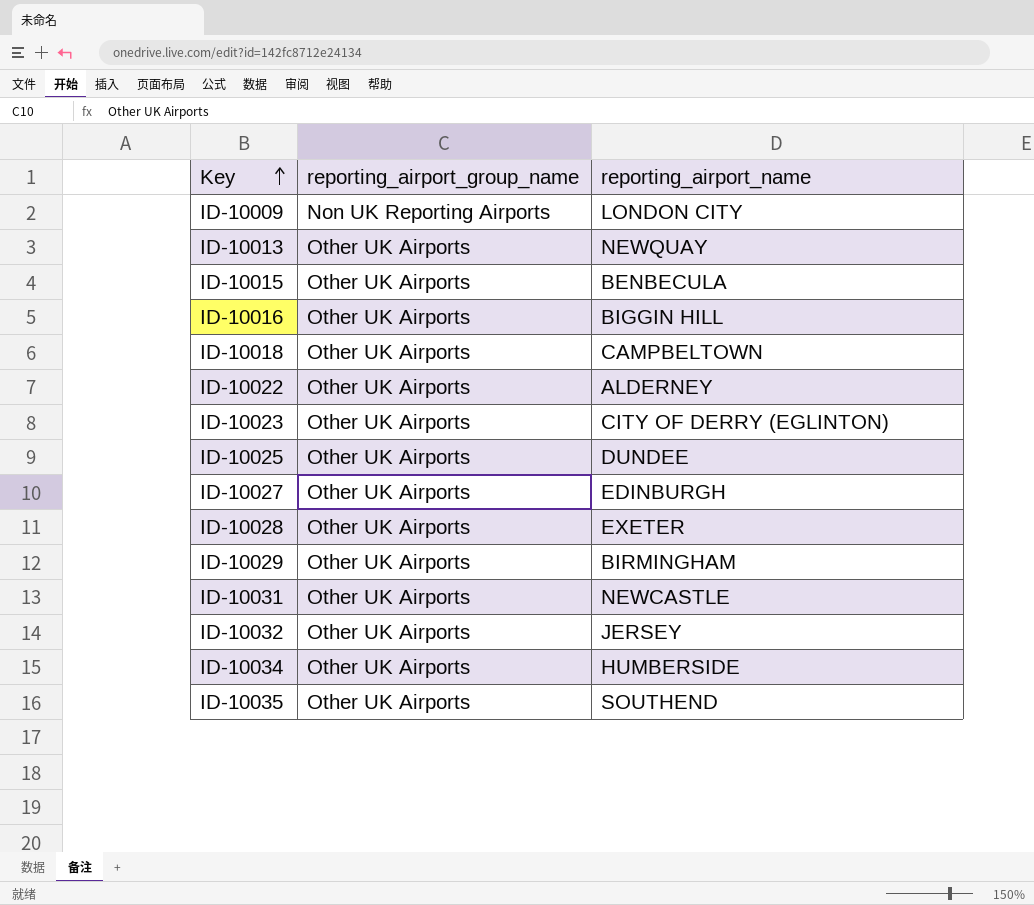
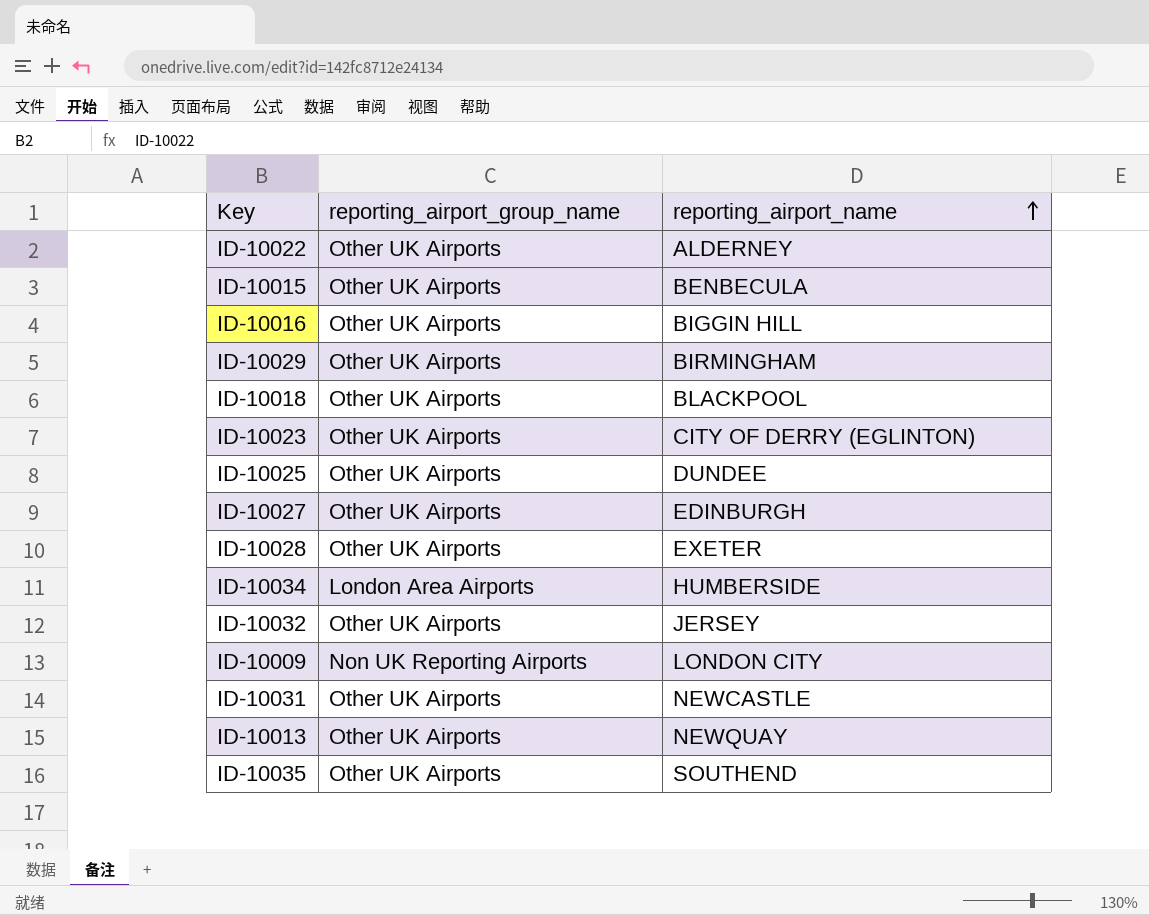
row order: Key ascending -> reporting_airport_name ascending
ID-10018 | reporting_airport_name: CAMPBELTOWN -> BLACKPOOL
ID-10034 | reporting_airport_group_name: Other UK Airports -> London Area Airports

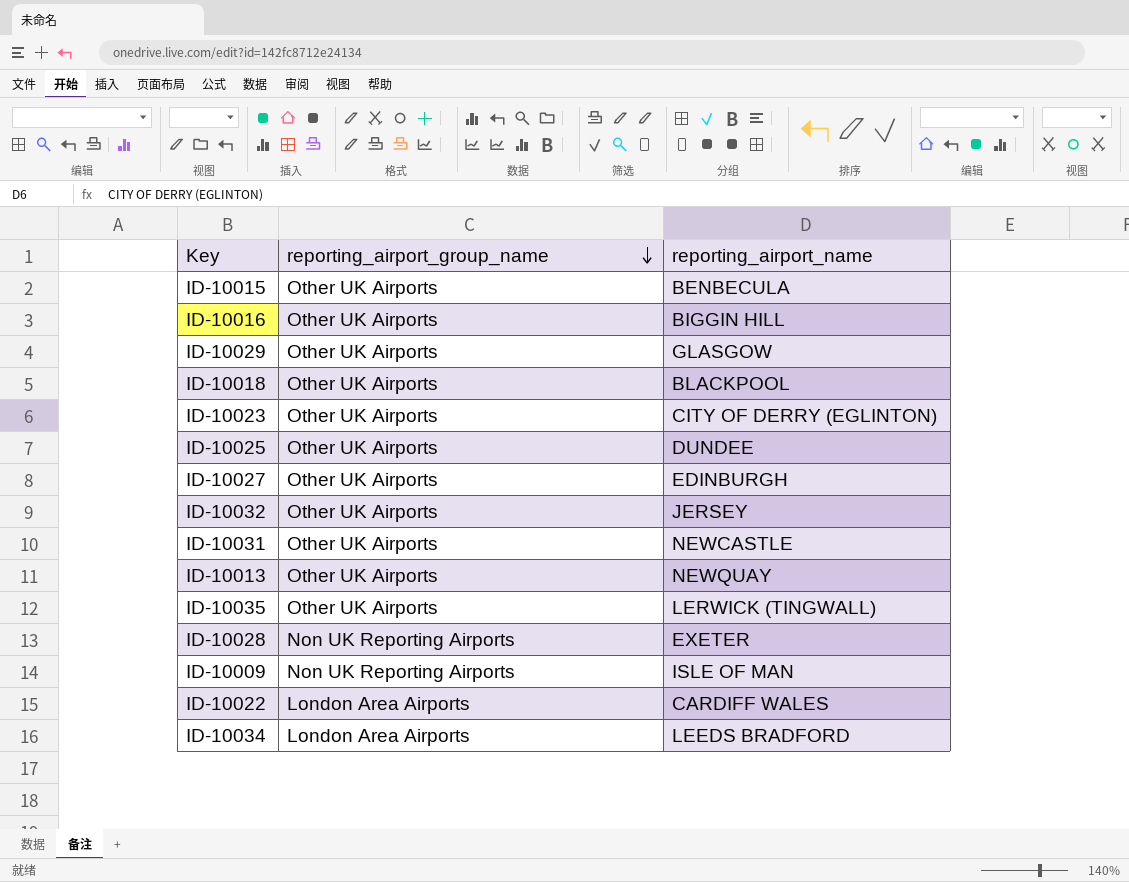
row order: reporting_airport_name ascending -> reporting_airport_group_name descending
ID-10029 | reporting_airport_name: BIRMINGHAM -> GLASGOW
ID-10035 | reporting_airport_name: SOUTHEND -> LERWICK (TINGWALL)
ID-10028 | reporting_airport_group_name: Other UK Airports -> Non UK Reporting Airports
ID-10009 | reporting_airport_name: LONDON CITY -> ISLE OF MAN
ID-10022 | reporting_airport_group_name: Other UK Airports -> London Area Airports
ID-10022 | reporting_airport_name: ALDERNEY -> CARDIFF WALES
ID-10034 | reporting_airport_name: HUMBERSIDE -> LEEDS BRADFORD

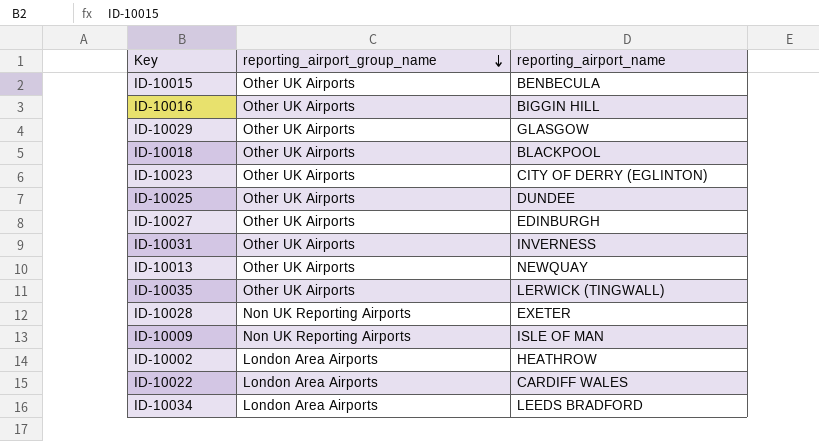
row ID-10032: Other UK Airports | JERSEY -> none
ID-10031 | reporting_airport_name: NEWCASTLE -> INVERNESS
row ID-10002: none -> London Area Airports | HEATHROW

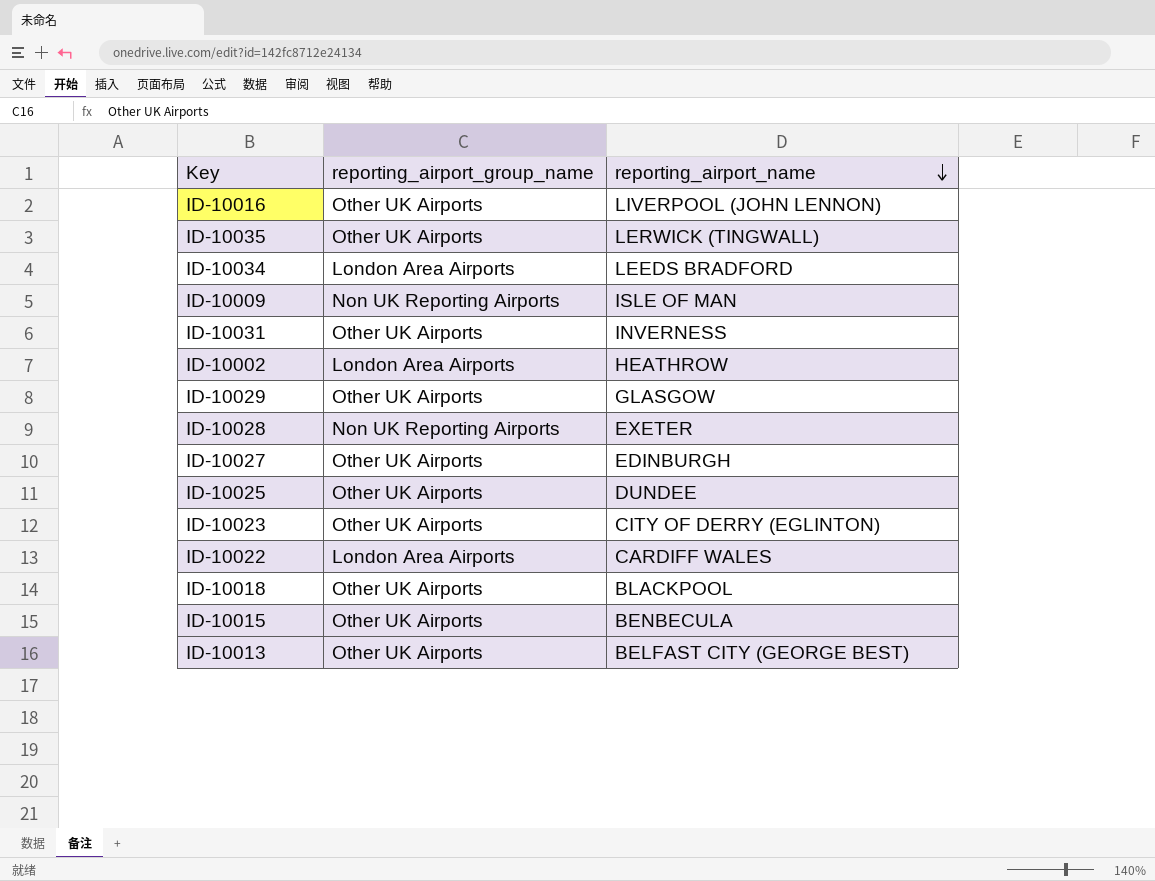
row order: reporting_airport_group_name descending -> reporting_airport_name descending
ID-10016 | reporting_airport_name: BIGGIN HILL -> LIVERPOOL (JOHN LENNON)
ID-10013 | reporting_airport_name: NEWQUAY -> BELFAST CITY (GEORGE BEST)

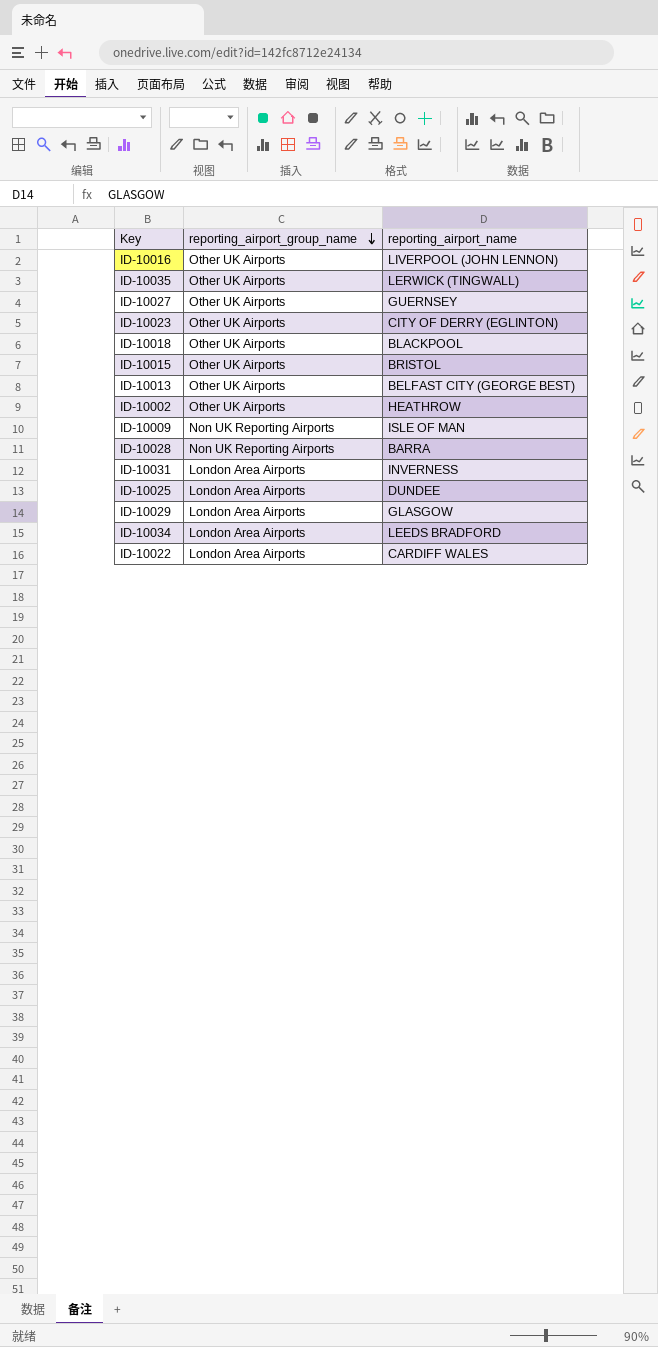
row order: reporting_airport_name descending -> reporting_airport_group_name descending
ID-10027 | reporting_airport_name: EDINBURGH -> GUERNSEY
ID-10015 | reporting_airport_name: BENBECULA -> BRISTOL
ID-10002 | reporting_airport_group_name: London Area Airports -> Other UK Airports
ID-10028 | reporting_airport_name: EXETER -> BARRA
ID-10031 | reporting_airport_group_name: Other UK Airports -> London Area Airports
ID-10025 | reporting_airport_group_name: Other UK Airports -> London Area Airports
ID-10029 | reporting_airport_group_name: Other UK Airports -> London Area Airports

